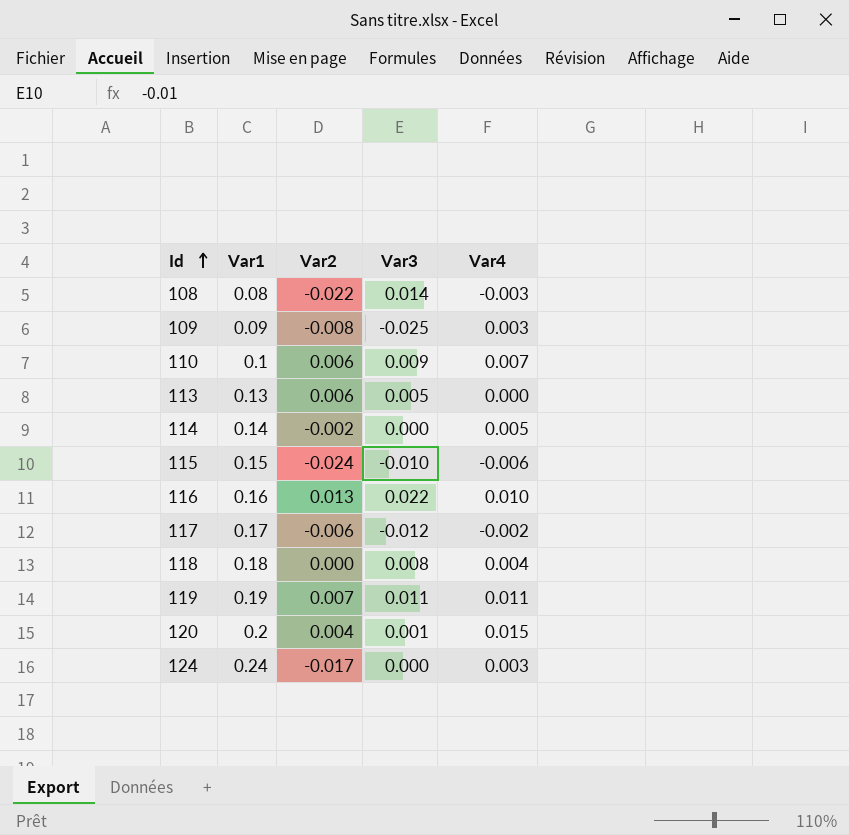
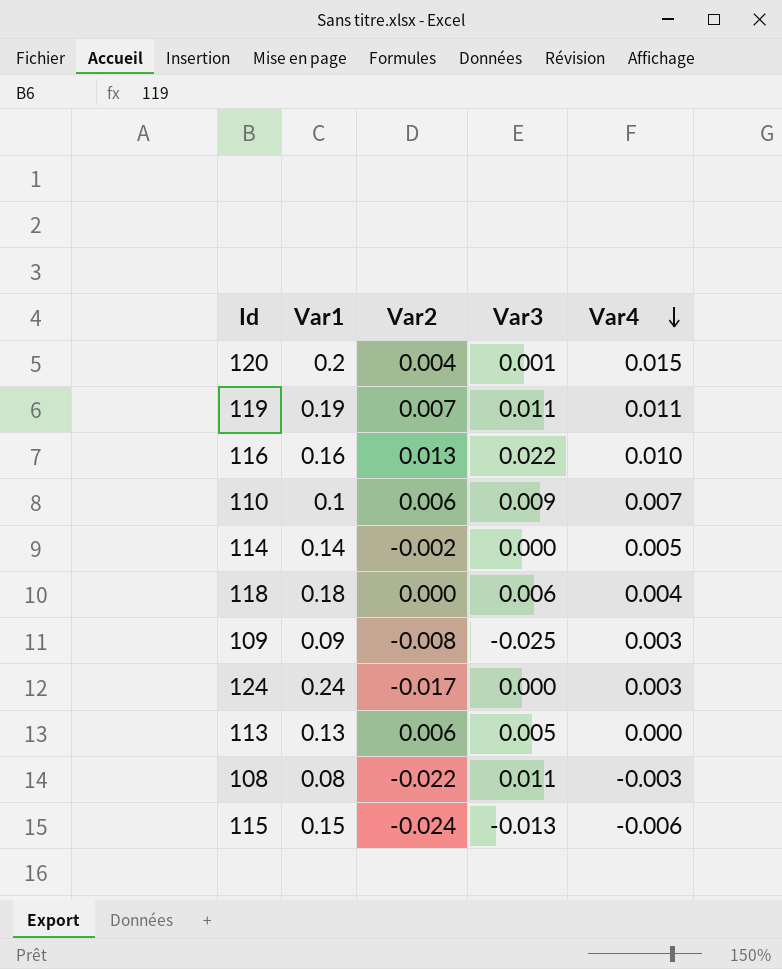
row order: Id ascending -> Var4 descending
row 117: 0.17 | -0.006 | -0.012 | -0.002 -> none
118 | Var3: 0.008 -> 0.006
108 | Var3: 0.014 -> 0.011
115 | Var3: -0.010 -> -0.013

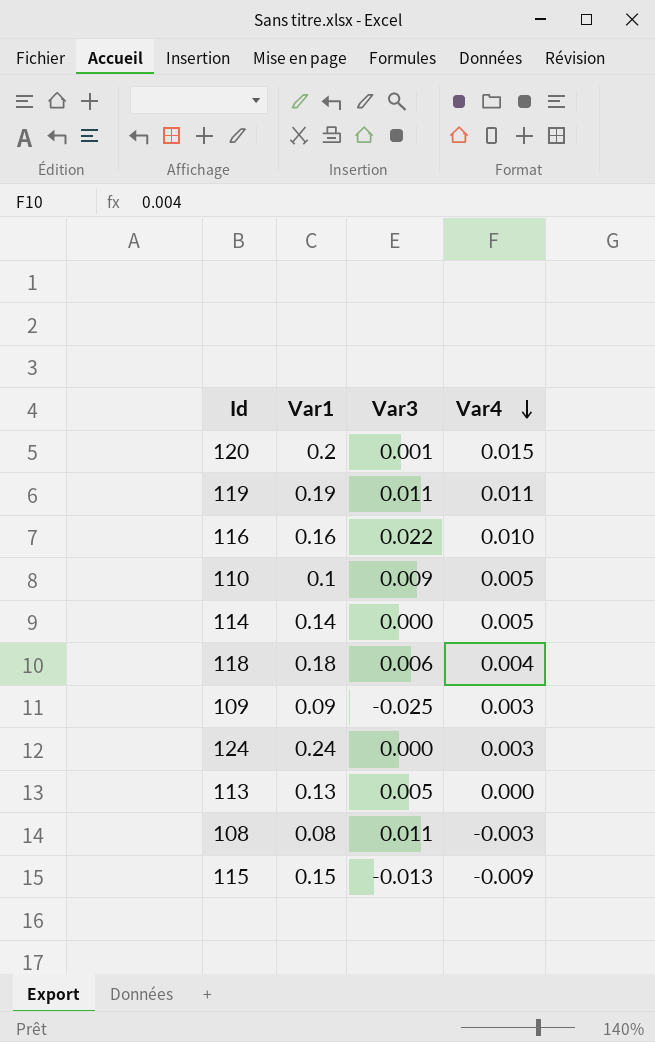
column Var2 | position: 3 -> none
110 | Var4: 0.007 -> 0.005
115 | Var4: -0.006 -> -0.009

